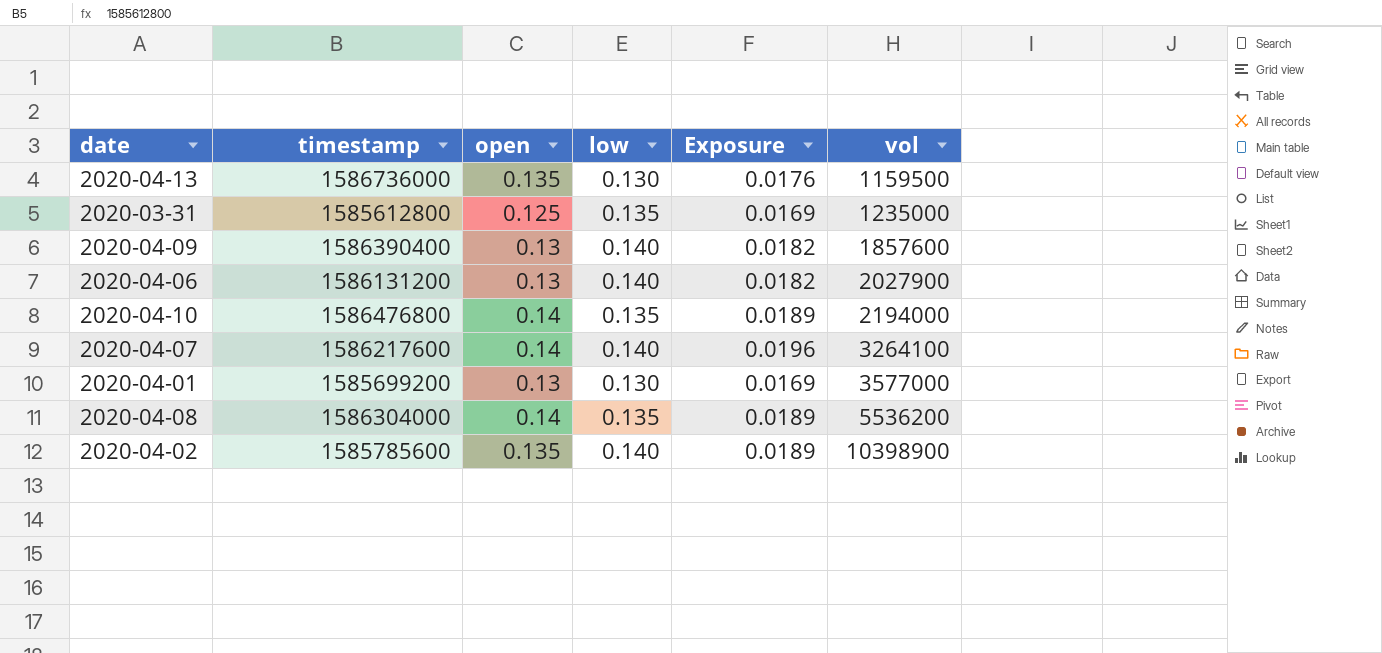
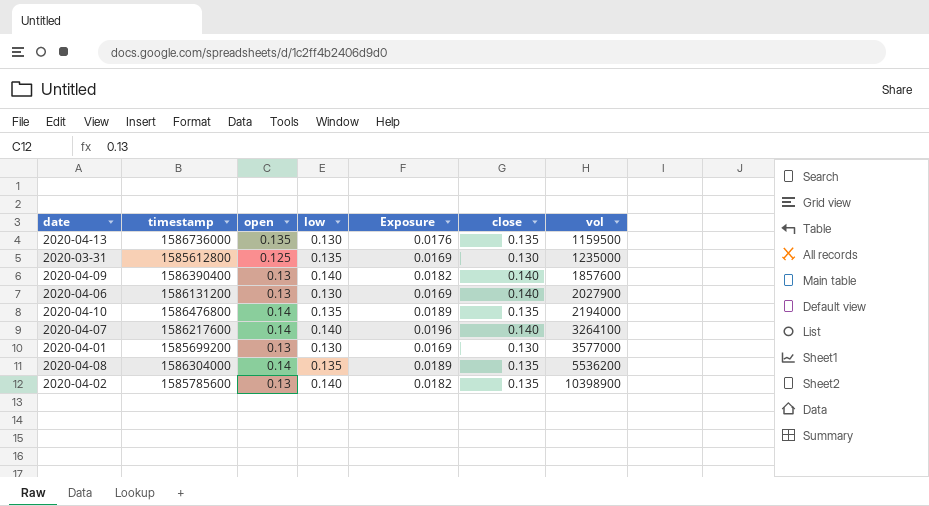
column close | position: none -> 6
2020-04-06 | low: 0.140 -> 0.130
2020-04-06 | Exposure: 0.0182 -> 0.0169
2020-04-02 | open: 0.135 -> 0.13
2020-04-02 | Exposure: 0.0189 -> 0.0182

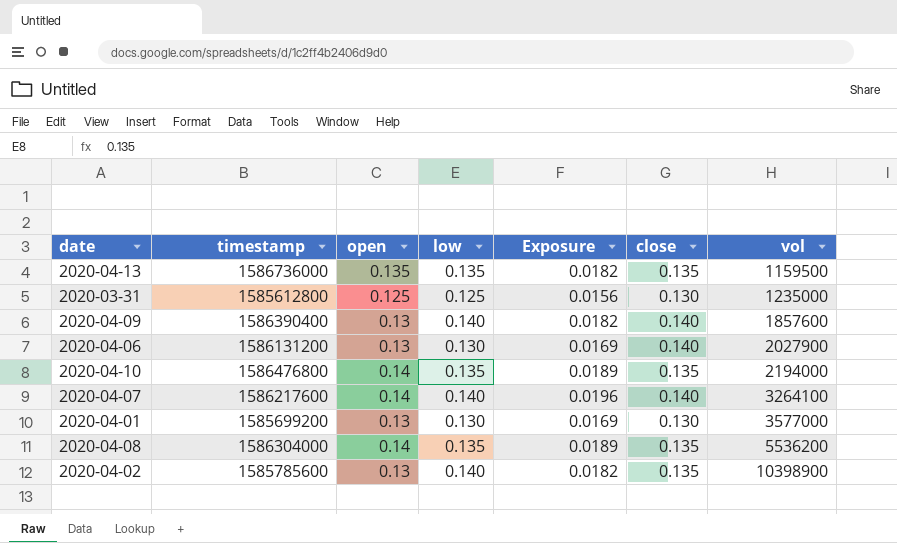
2020-04-13 | low: 0.130 -> 0.135
2020-04-13 | Exposure: 0.0176 -> 0.0182
2020-03-31 | low: 0.135 -> 0.125
2020-03-31 | Exposure: 0.0169 -> 0.0156

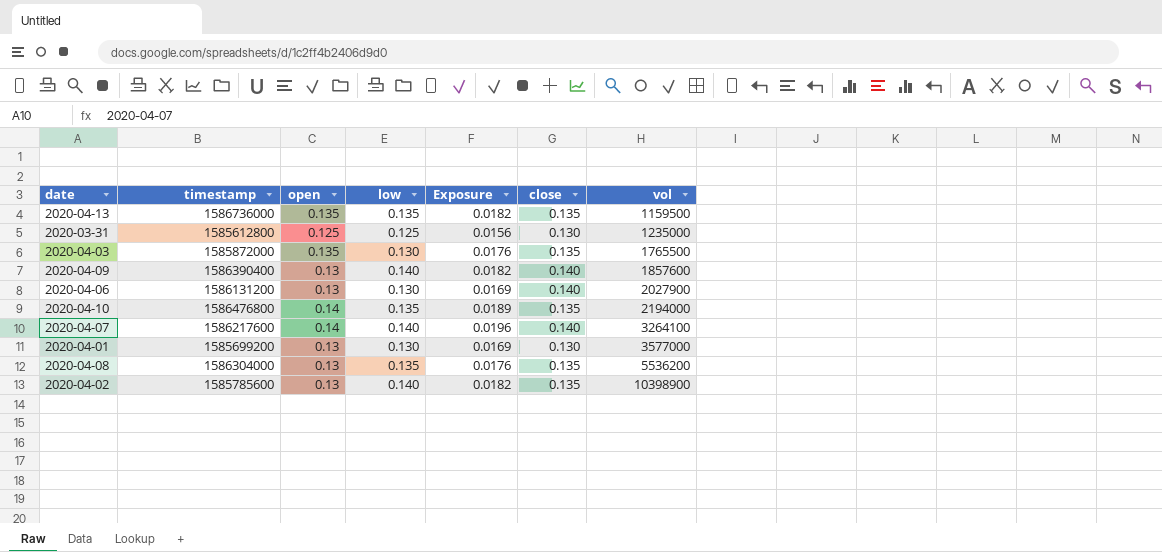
row 2020-04-03: none -> 1585872000 | 0.135 | 0.130 | 0.0176 | 0.135 | 1765500
2020-04-08 | open: 0.14 -> 0.13
2020-04-08 | Exposure: 0.0189 -> 0.0176

